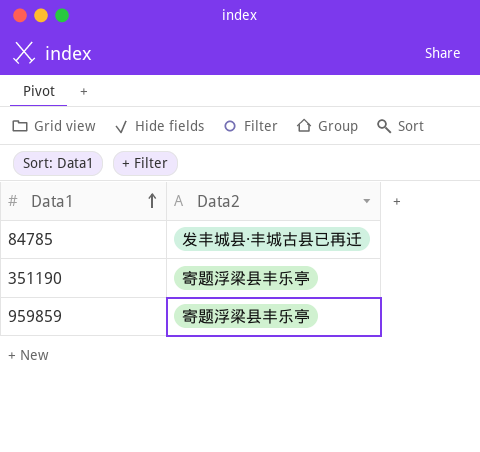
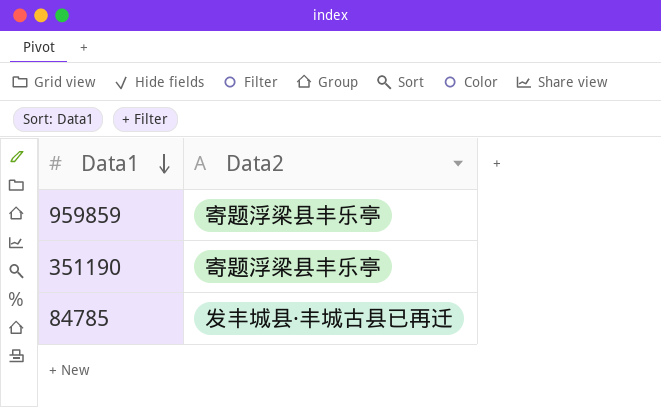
row order: Data1 ascending -> Data1 descending

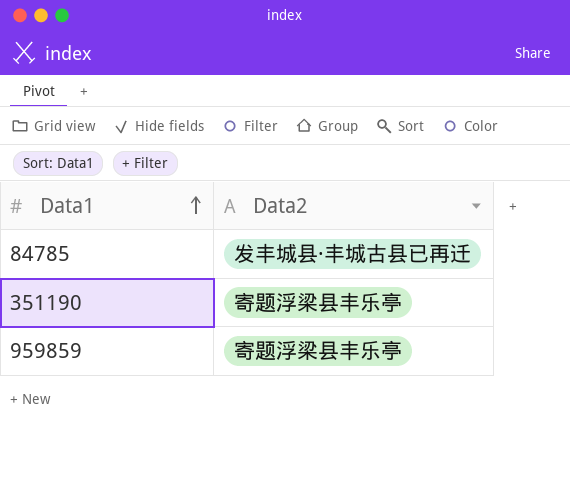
row order: Data1 descending -> Data1 ascending

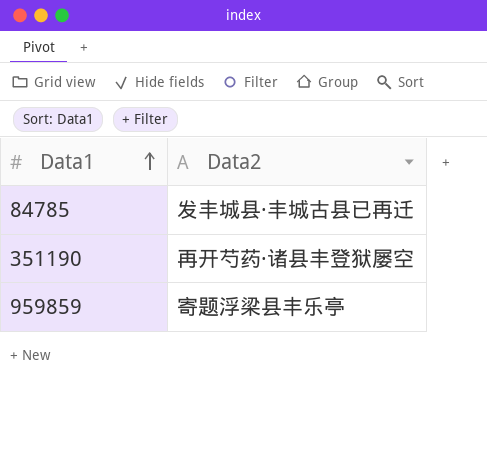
351190 | Data2: 寄题浮梁县丰乐亭 -> 再开芍药·诸县丰登狱屡空

